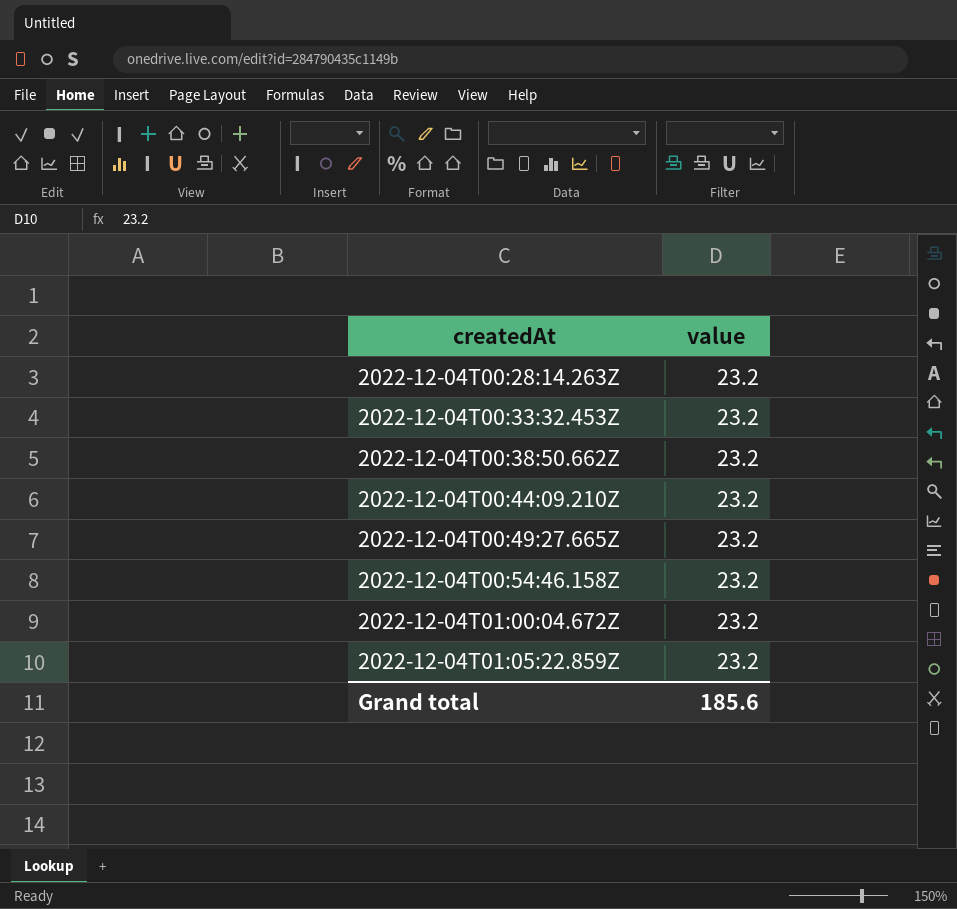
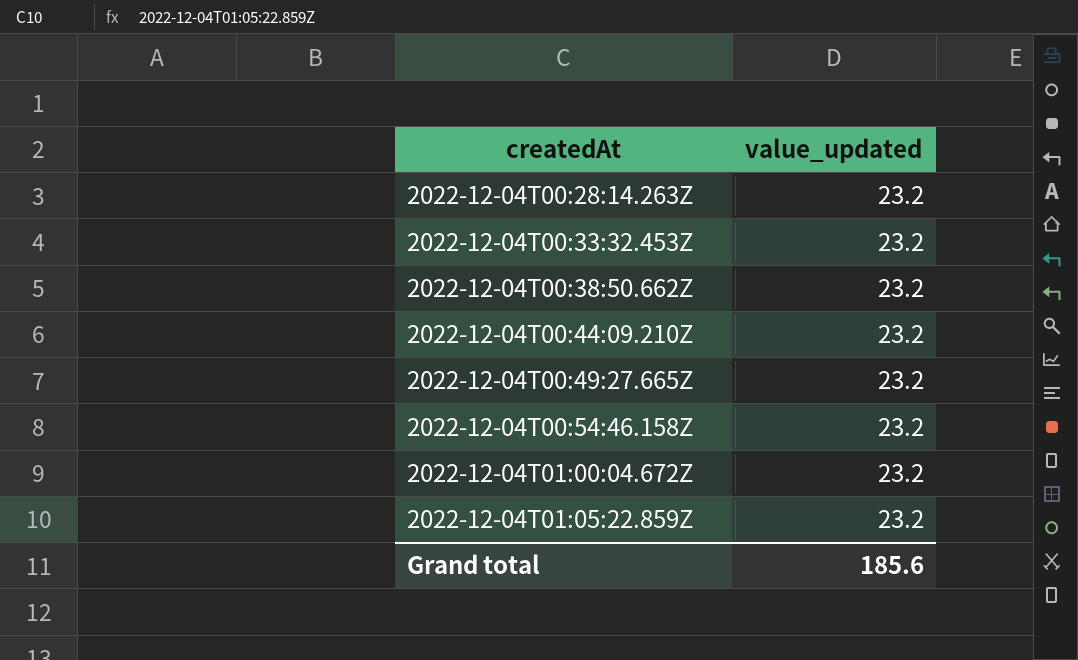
column name: value -> value_updated

